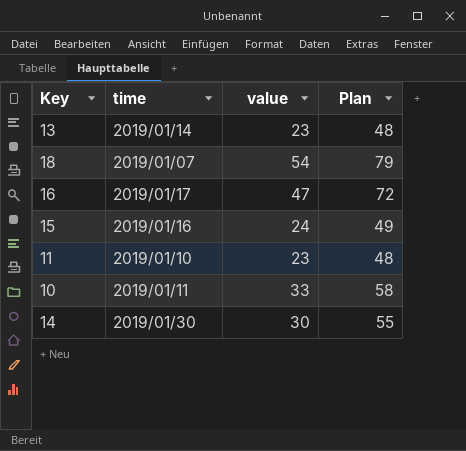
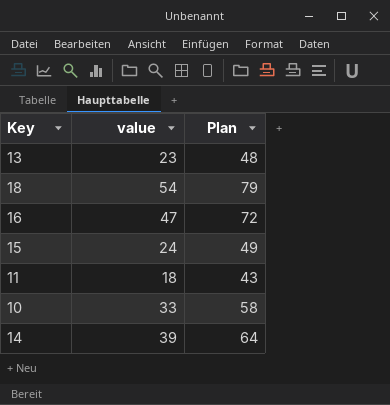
column time | position: 2 -> none
11 | value: 23 -> 18
11 | Plan: 48 -> 43
14 | value: 30 -> 39
14 | Plan: 55 -> 64

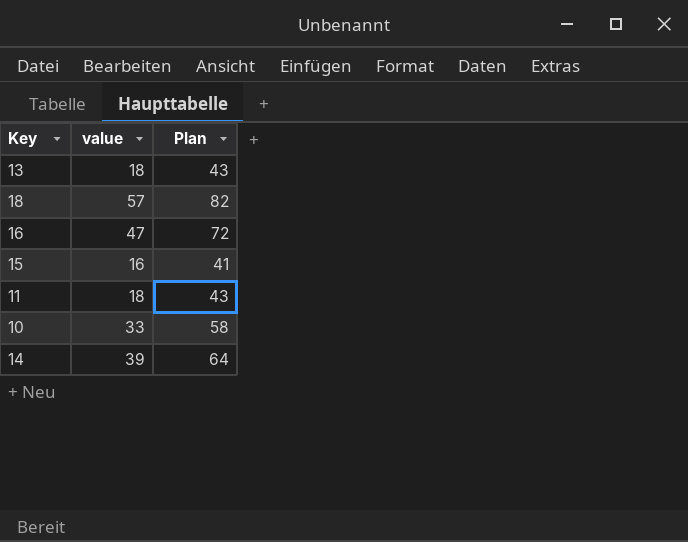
13 | value: 23 -> 18
13 | Plan: 48 -> 43
18 | value: 54 -> 57
18 | Plan: 79 -> 82
15 | value: 24 -> 16
15 | Plan: 49 -> 41

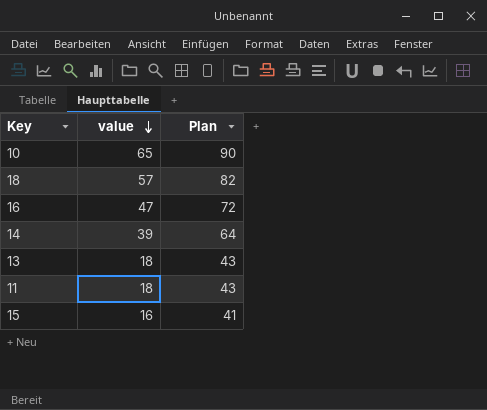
row order: none -> value descending
10 | value: 33 -> 65
10 | Plan: 58 -> 90

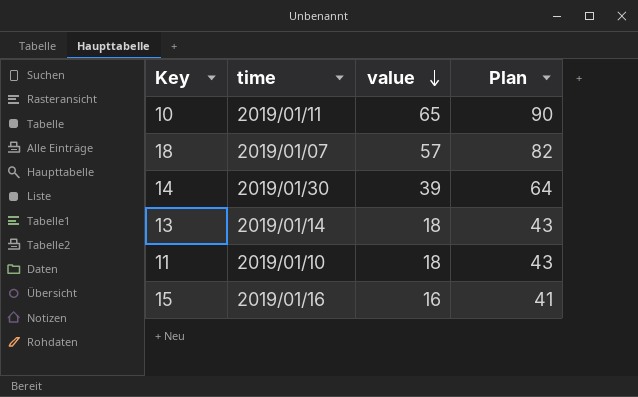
column time | position: none -> 2
row 16: 47 | 72 -> none

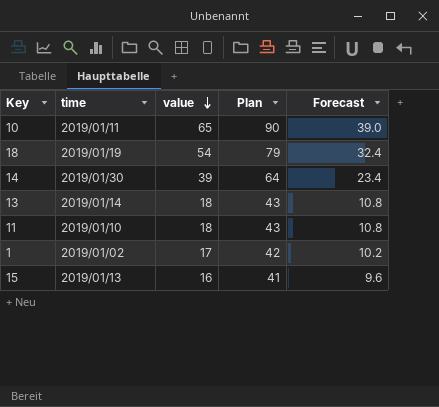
column Forecast | formula: none -> [value] * 0.6
18 | time: 2019/01/07 -> 2019/01/19
18 | value: 57 -> 54
18 | Plan: 82 -> 79
row 1: none -> 2019/01/02 | 17 | 42 | 10.2
15 | time: 2019/01/16 -> 2019/01/13

